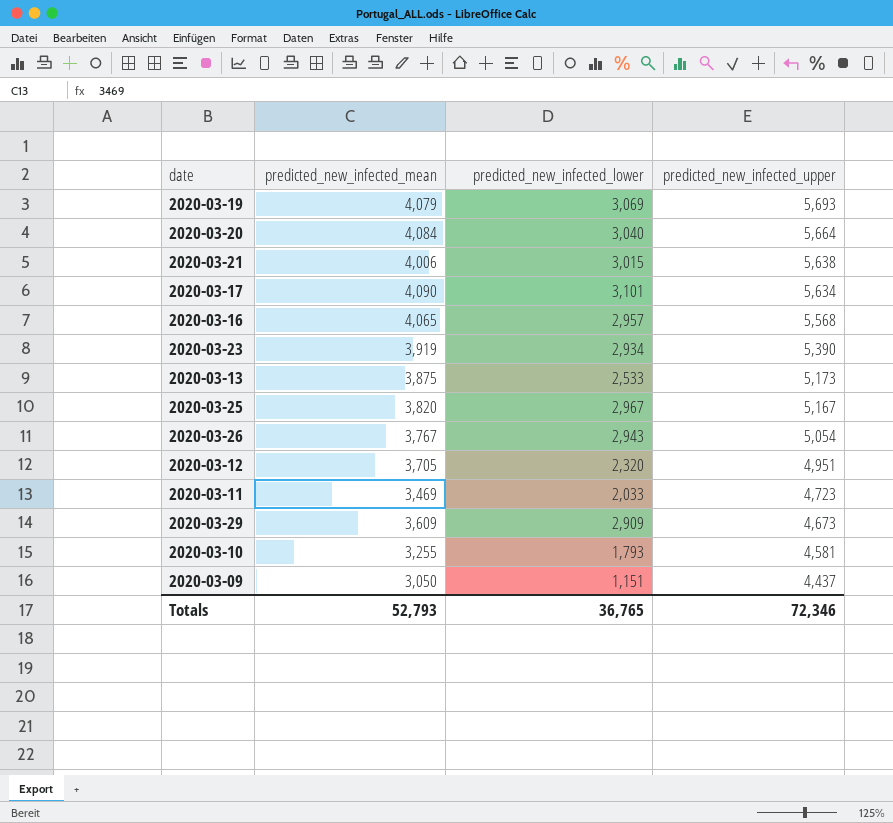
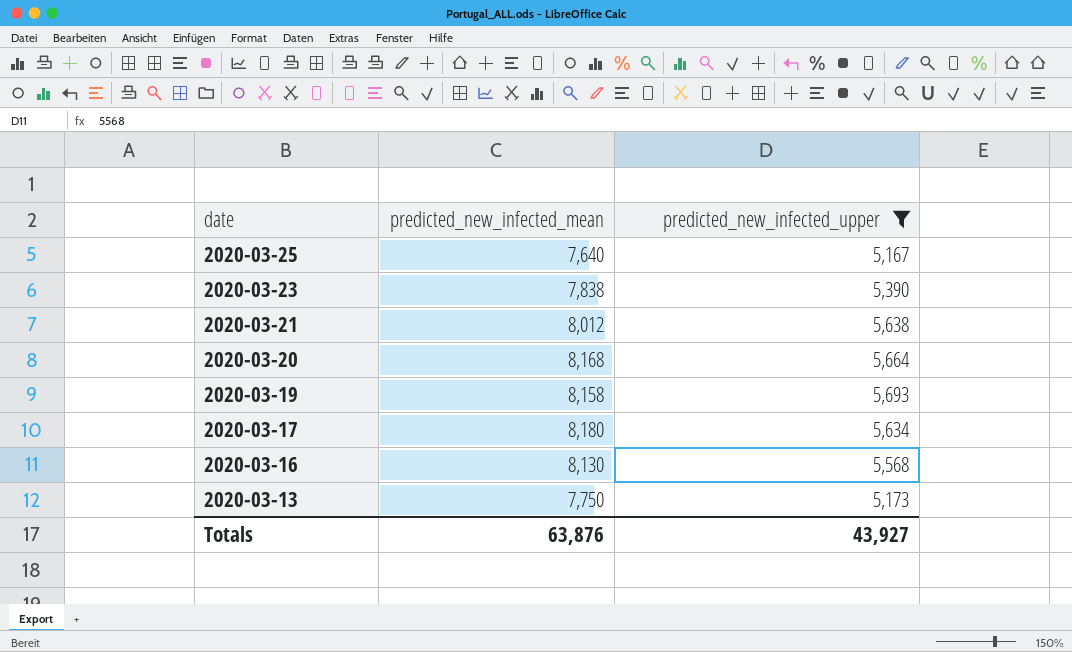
filter: none -> predicted_new_infected_upper >= 5,167
row order: predicted_new_infected_upper descending -> date descending
column predicted_new_infected_lower | position: 3 -> none
2020-03-25 | predicted_new_infected_mean: 3,820 -> 7,640
2020-03-23 | predicted_new_infected_mean: 3,919 -> 7,838
2020-03-21 | predicted_new_infected_mean: 4,006 -> 8,012
2020-03-20 | predicted_new_infected_mean: 4,084 -> 8,168
2020-03-19 | predicted_new_infected_mean: 4,079 -> 8,158
2020-03-17 | predicted_new_infected_mean: 4,090 -> 8,180
2020-03-16 | predicted_new_infected_mean: 4,065 -> 8,130
2020-03-13 | predicted_new_infected_mean: 3,875 -> 7,750
Totals | predicted_new_infected_mean: 52,793 -> 63,876
Totals | predicted_new_infected_upper: 72,346 -> 43,927

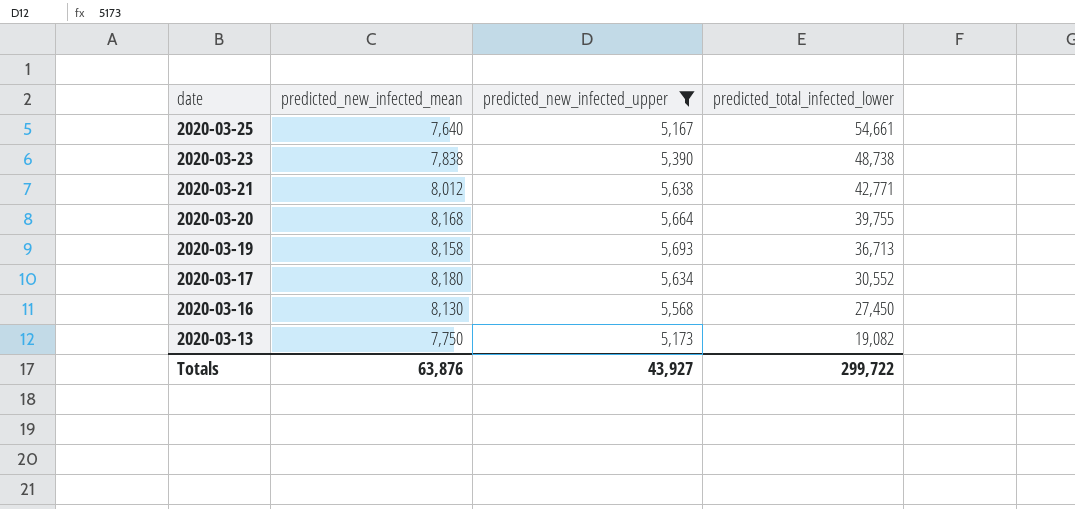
column predicted_total_infected_lower | position: none -> 4

